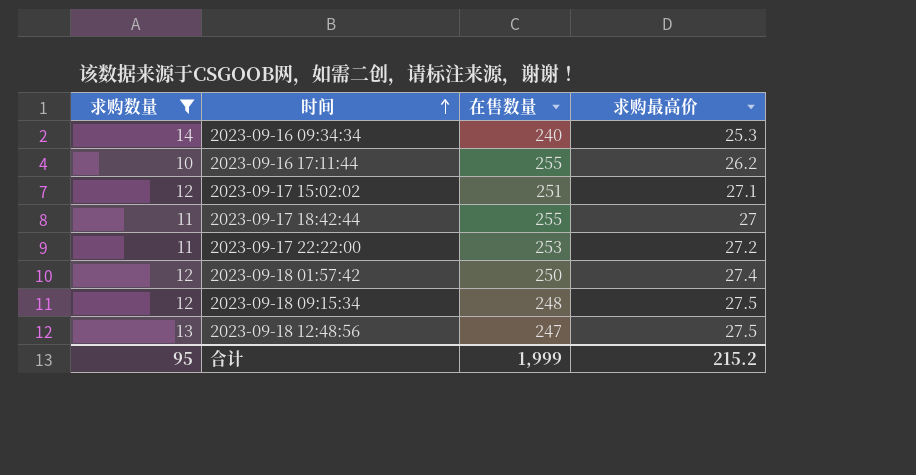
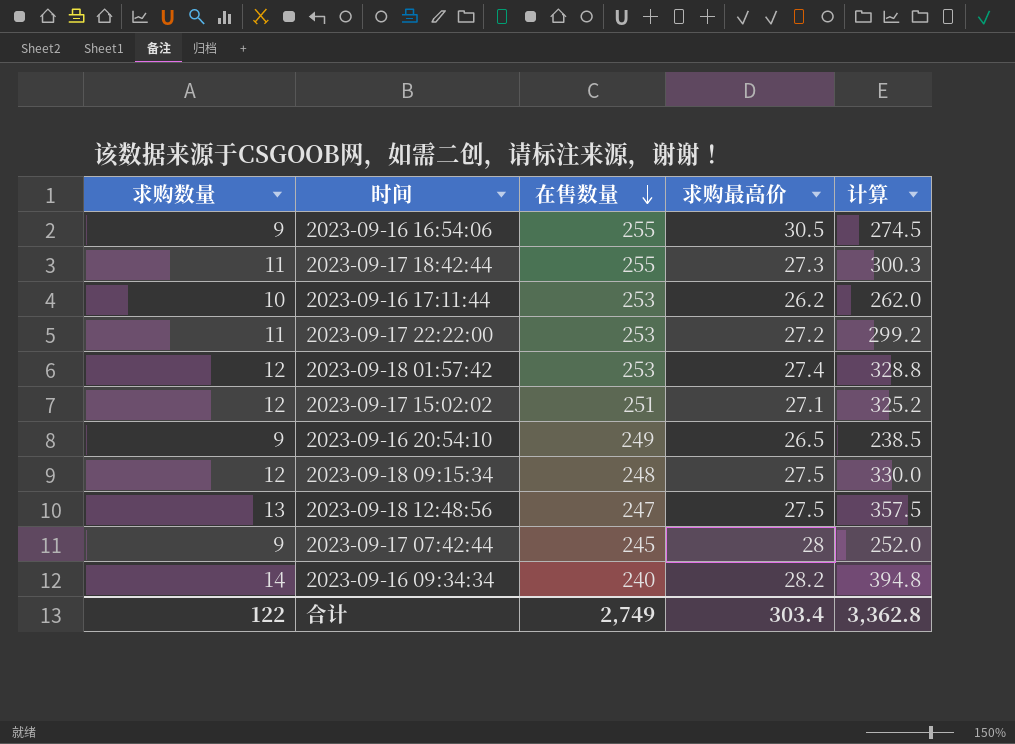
filter: 求购数量 != 9 -> none
row order: 时间 ascending -> 在售数量 descending
column 计算 | formula: none -> [求购数量] * [求购最高价]
2023-09-17 18:42:44 | 求购最高价: 27 -> 27.3
2023-09-16 17:11:44 | 在售数量: 255 -> 253
2023-09-18 01:57:42 | 在售数量: 250 -> 253
2023-09-16 09:34:34 | 求购最高价: 25.3 -> 28.2
合计 | 求购数量: 95 -> 122
合计 | 在售数量: 1,999 -> 2,749
合计 | 求购最高价: 215.2 -> 303.4

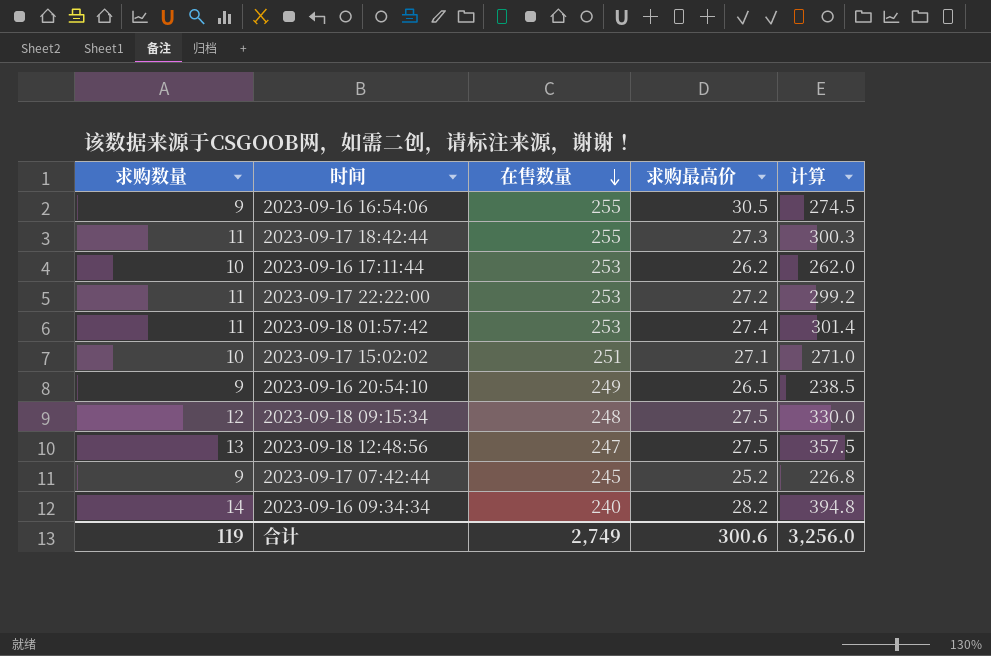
2023-09-18 01:57:42 | 求购数量: 12 -> 11
2023-09-18 01:57:42 | 计算: 328.8 -> 301.4
2023-09-17 15:02:02 | 求购数量: 12 -> 10
2023-09-17 15:02:02 | 计算: 325.2 -> 271.0
2023-09-17 07:42:44 | 求购最高价: 28 -> 25.2
2023-09-17 07:42:44 | 计算: 252.0 -> 226.8
合计 | 求购数量: 122 -> 119
合计 | 求购最高价: 303.4 -> 300.6
合计 | 计算: 3,362.8 -> 3,256.0

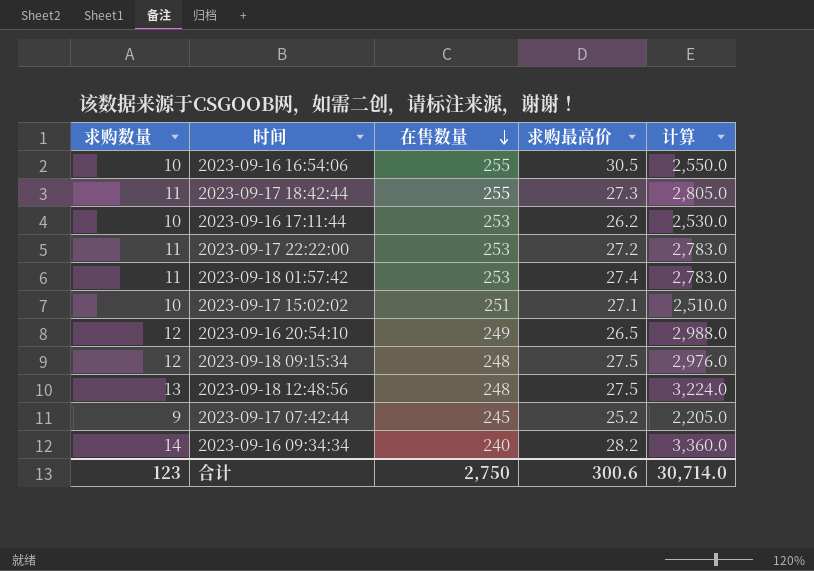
column 计算 | formula: [求购数量] * [求购最高价] -> [求购数量] * [在售数量]
2023-09-16 16:54:06 | 求购数量: 9 -> 10
2023-09-16 20:54:10 | 求购数量: 9 -> 12
2023-09-18 12:48:56 | 在售数量: 247 -> 248
合计 | 求购数量: 119 -> 123
合计 | 在售数量: 2,749 -> 2,750
合计 | 计算: 3,256.0 -> 30,714.0

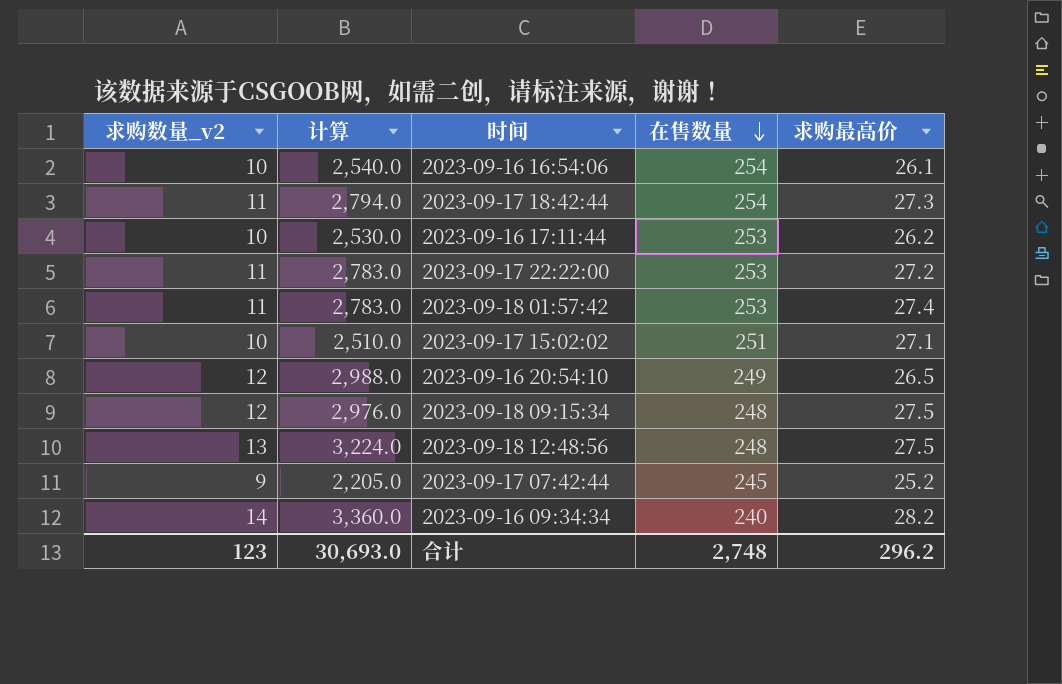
column name: 求购数量 -> 求购数量_v2
column 计算 | position: 5 -> 2
2023-09-16 16:54:06 | 计算: 2,550.0 -> 2,540.0
2023-09-16 16:54:06 | 在售数量: 255 -> 254
2023-09-16 16:54:06 | 求购最高价: 30.5 -> 26.1
2023-09-17 18:42:44 | 计算: 2,805.0 -> 2,794.0
2023-09-17 18:42:44 | 在售数量: 255 -> 254
合计 | 计算: 30,714.0 -> 30,693.0
合计 | 在售数量: 2,750 -> 2,748
合计 | 求购最高价: 300.6 -> 296.2

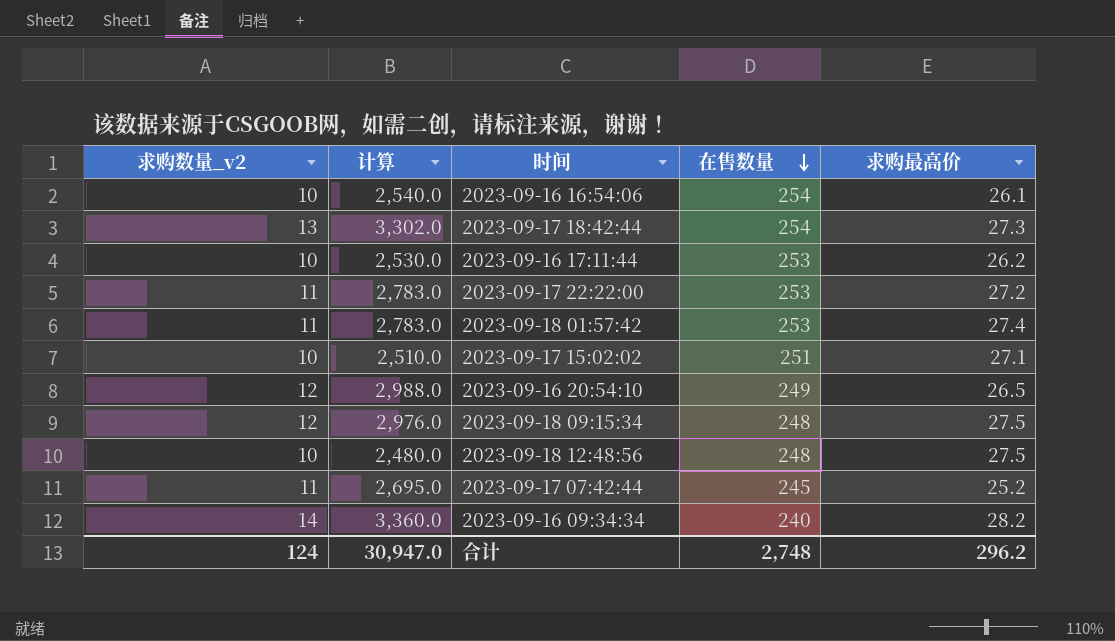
2023-09-17 18:42:44 | 求购数量_v2: 11 -> 13
2023-09-17 18:42:44 | 计算: 2,794.0 -> 3,302.0
2023-09-18 12:48:56 | 求购数量_v2: 13 -> 10
2023-09-18 12:48:56 | 计算: 3,224.0 -> 2,480.0
2023-09-17 07:42:44 | 求购数量_v2: 9 -> 11
2023-09-17 07:42:44 | 计算: 2,205.0 -> 2,695.0
合计 | 求购数量_v2: 123 -> 124
合计 | 计算: 30,693.0 -> 30,947.0

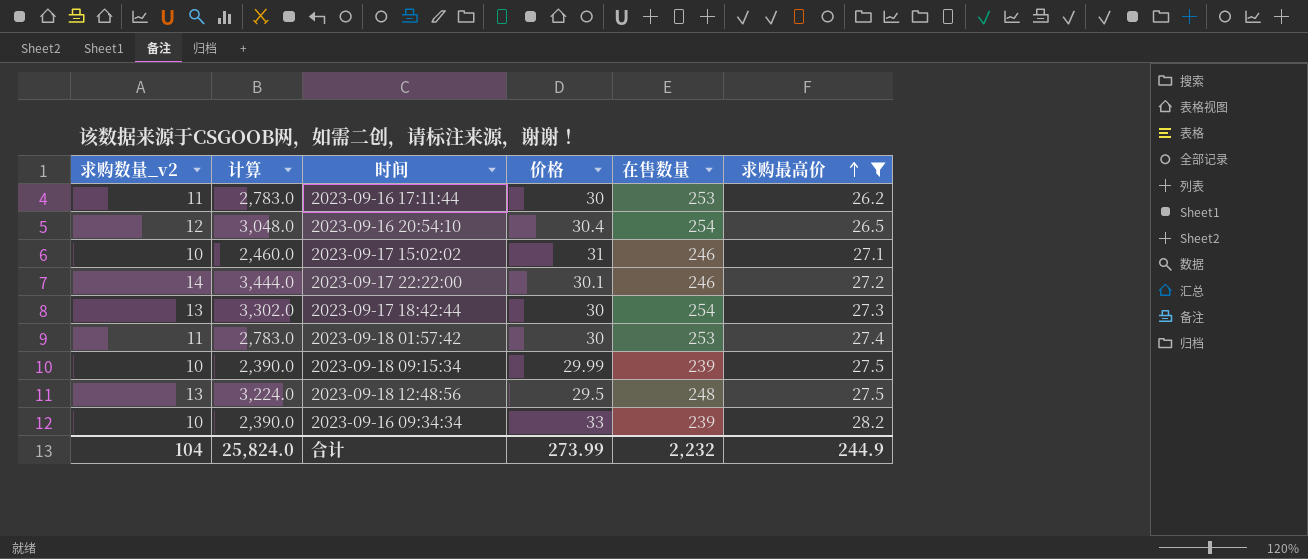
filter: none -> 求购最高价 >= 26.2
row order: 在售数量 descending -> 求购最高价 ascending
column 价格 | position: none -> 4
2023-09-16 17:11:44 | 求购数量_v2: 10 -> 11
2023-09-16 17:11:44 | 计算: 2,530.0 -> 2,783.0
2023-09-16 20:54:10 | 计算: 2,988.0 -> 3,048.0
2023-09-16 20:54:10 | 在售数量: 249 -> 254
2023-09-17 15:02:02 | 计算: 2,510.0 -> 2,460.0
2023-09-17 15:02:02 | 在售数量: 251 -> 246
2023-09-17 22:22:00 | 求购数量_v2: 11 -> 14
2023-09-17 22:22:00 | 计算: 2,783.0 -> 3,444.0
2023-09-17 22:22:00 | 在售数量: 253 -> 246
2023-09-18 09:15:34 | 求购数量_v2: 12 -> 10
2023-09-18 09:15:34 | 计算: 2,976.0 -> 2,390.0
2023-09-18 09:15:34 | 在售数量: 248 -> 239
2023-09-18 12:48:56 | 求购数量_v2: 10 -> 13
2023-09-18 12:48:56 | 计算: 2,480.0 -> 3,224.0
2023-09-16 09:34:34 | 求购数量_v2: 14 -> 10
2023-09-16 09:34:34 | 计算: 3,360.0 -> 2,390.0
2023-09-16 09:34:34 | 在售数量: 240 -> 239
合计 | 求购数量_v2: 124 -> 104
合计 | 计算: 30,947.0 -> 25,824.0
合计 | 在售数量: 2,748 -> 2,232
合计 | 求购最高价: 296.2 -> 244.9

